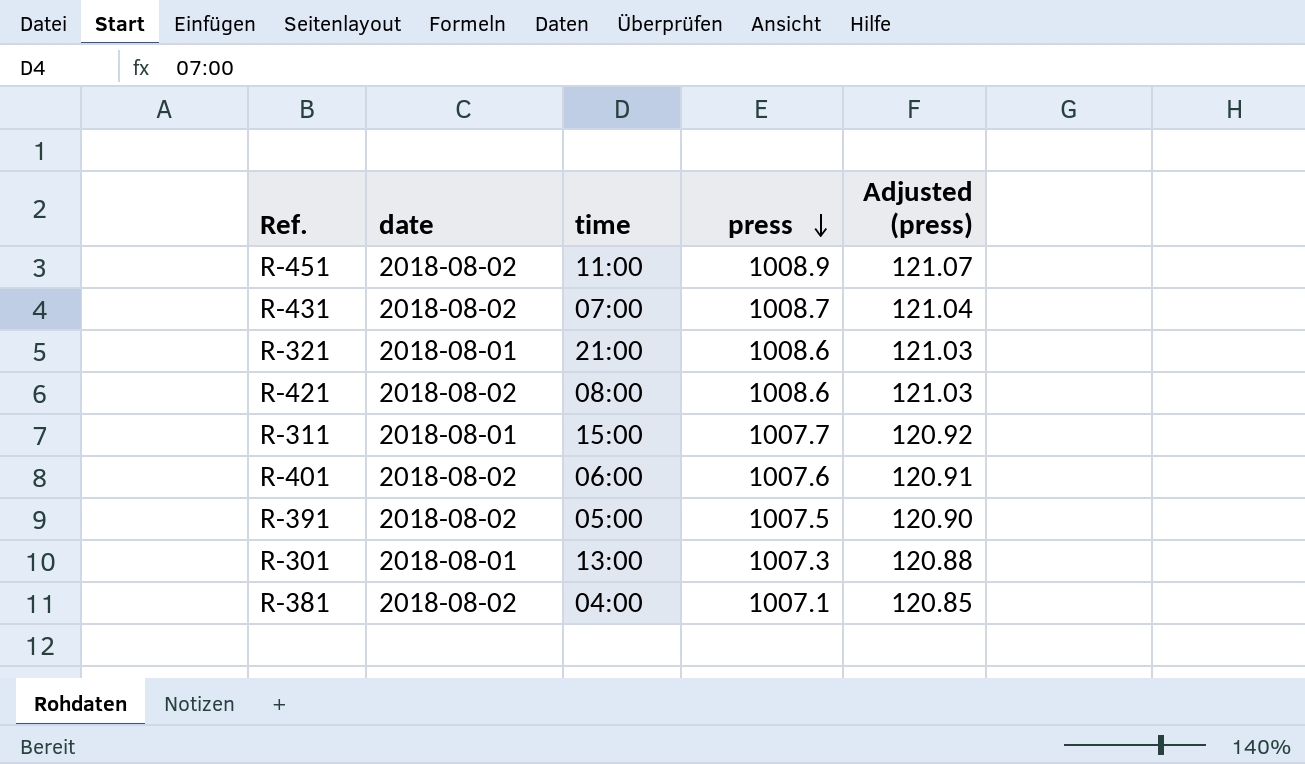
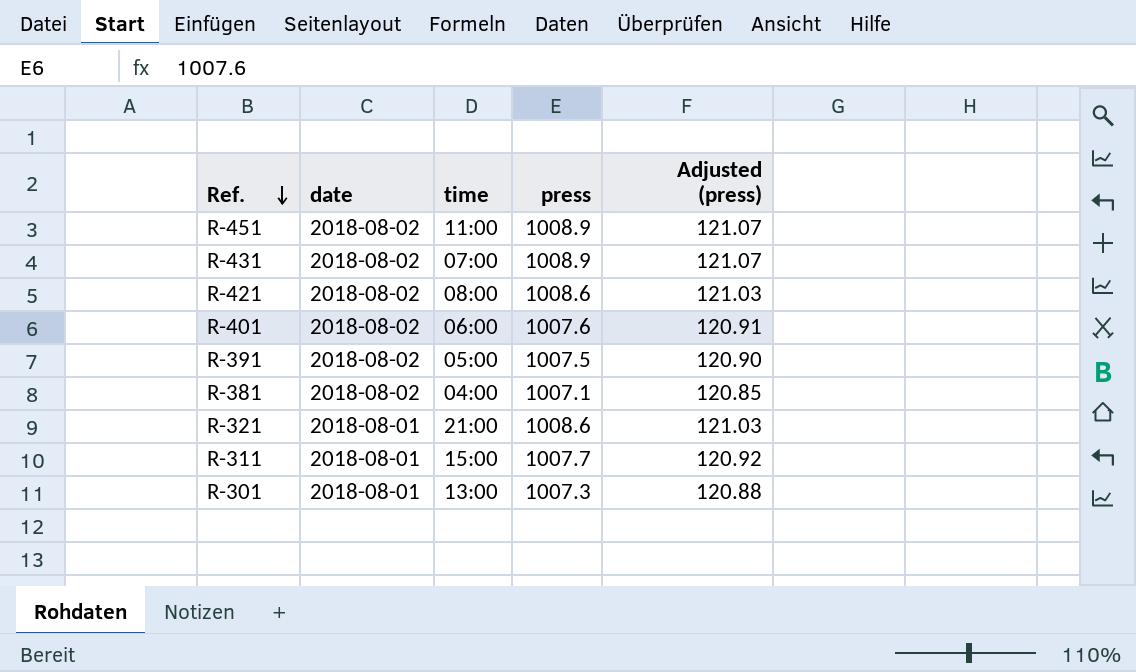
row order: press descending -> Ref. descending
R-431 | press: 1008.7 -> 1008.9
R-431 | Adjusted (press): 121.04 -> 121.07

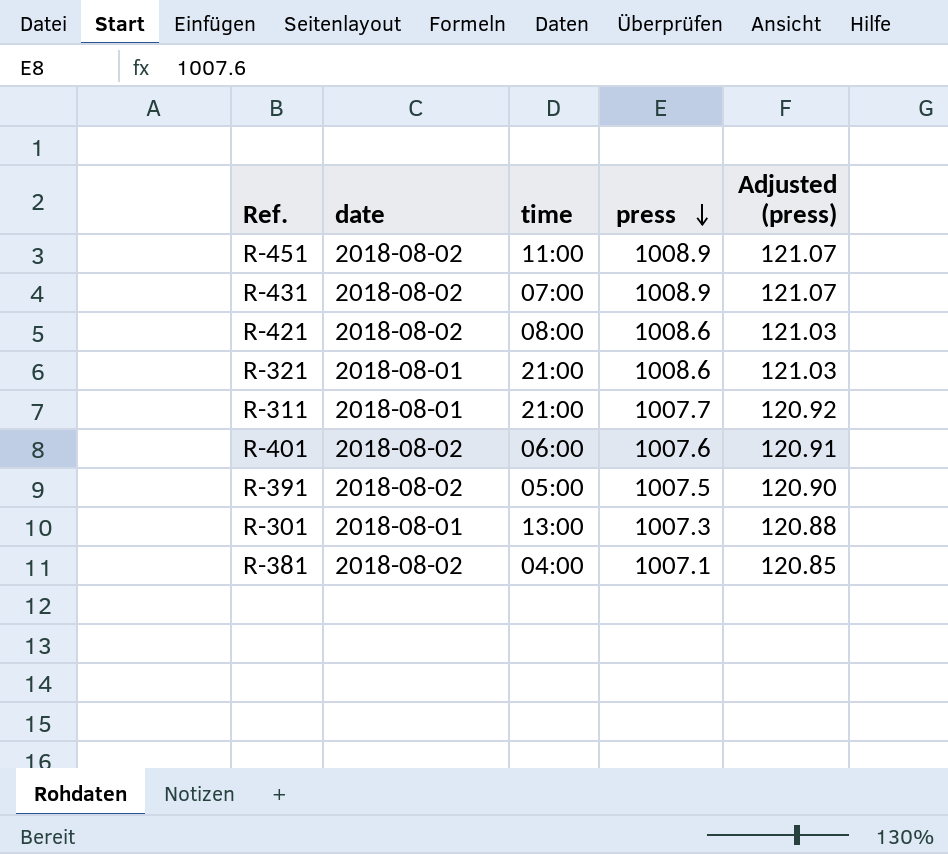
row order: Ref. descending -> press descending
R-311 | time: 15:00 -> 21:00

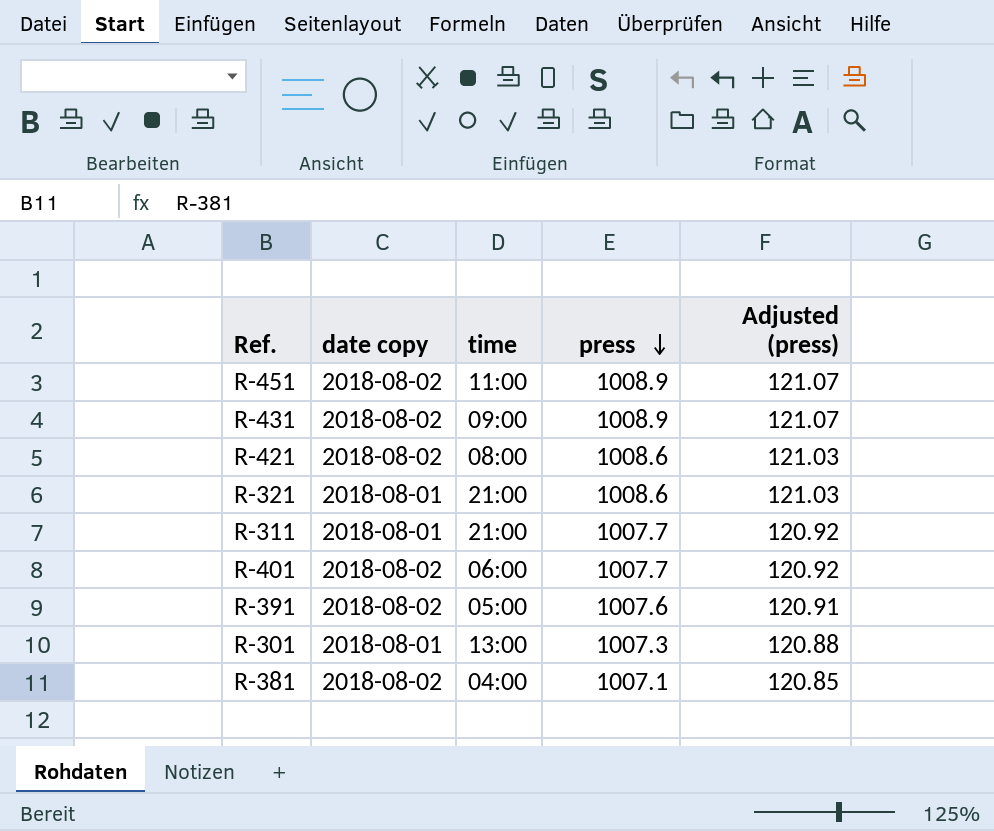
column name: date -> date copy
R-431 | time: 07:00 -> 09:00
R-401 | press: 1007.6 -> 1007.7
R-401 | Adjusted (press): 120.91 -> 120.92
R-391 | press: 1007.5 -> 1007.6
R-391 | Adjusted (press): 120.90 -> 120.91

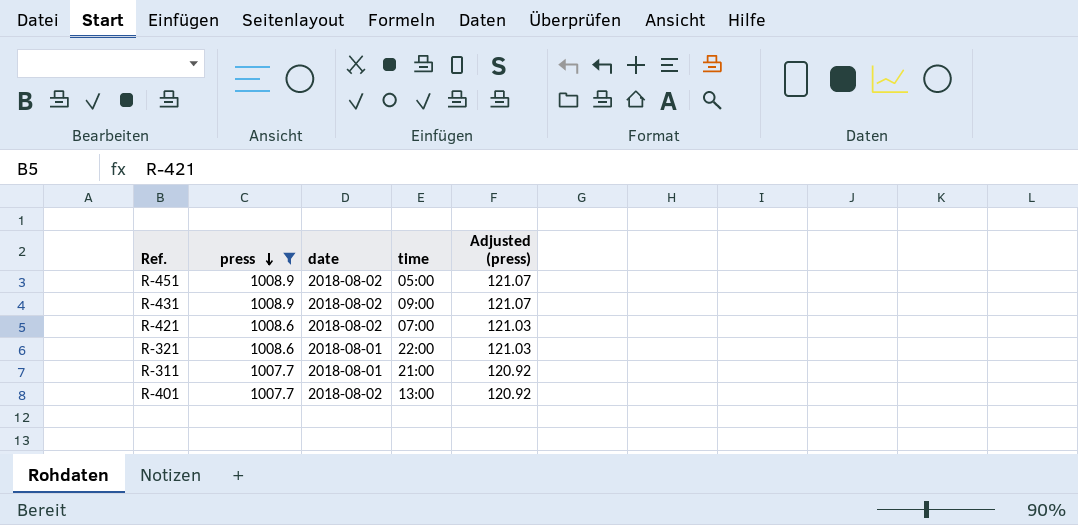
filter: none -> press >= 1007.7
column press | position: 4 -> 2
column name: date copy -> date
R-451 | time: 11:00 -> 05:00
R-421 | time: 08:00 -> 07:00
R-321 | time: 21:00 -> 22:00
R-401 | time: 06:00 -> 13:00

